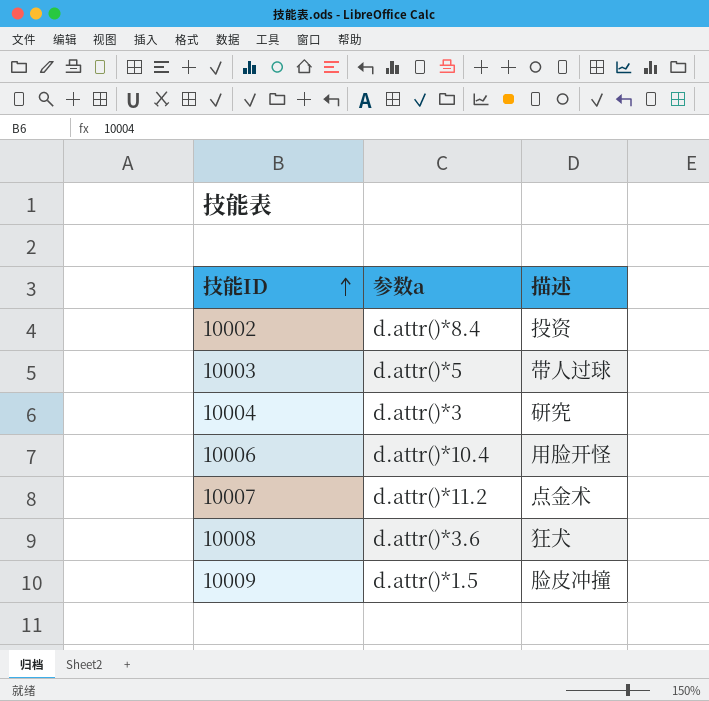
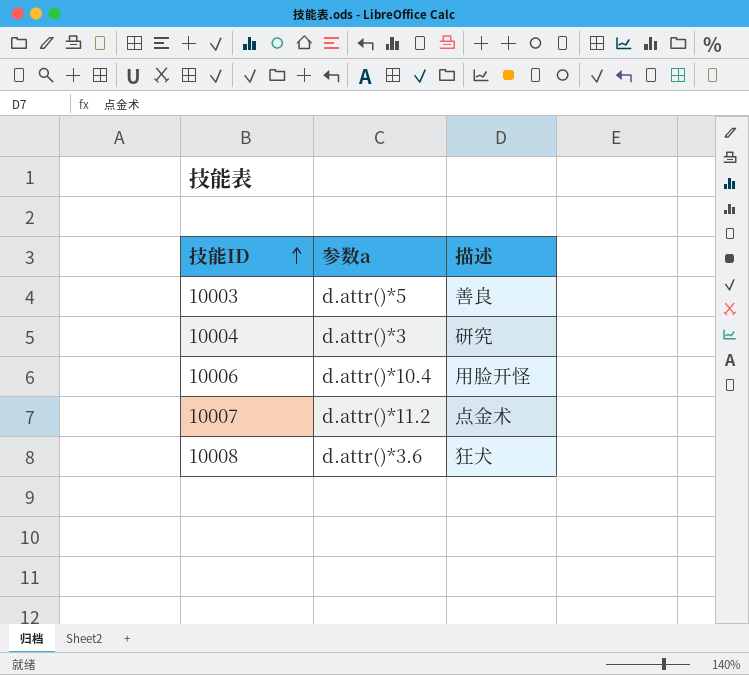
row 10002: d.attr()*8.4 | 投资 -> none
row 10009: d.attr()*1.5 | 脸皮冲撞 -> none
10003 | 描述: 带人过球 -> 善良

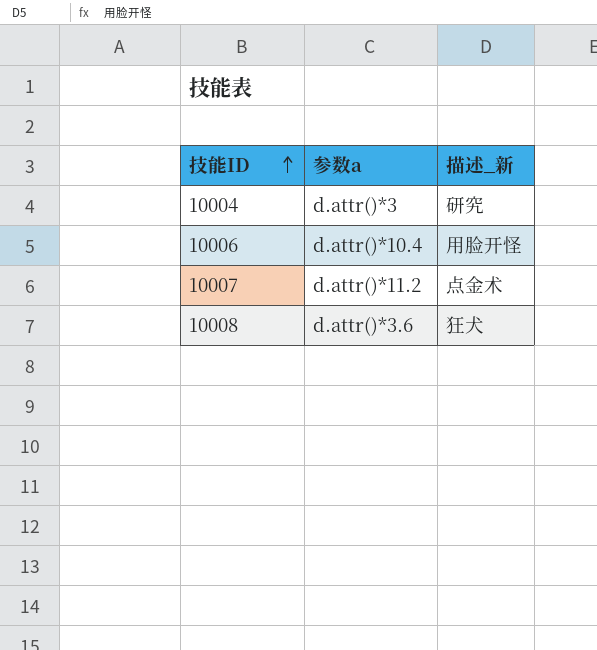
column name: 描述 -> 描述_新
row 10003: d.attr()*5 | 善良 -> none

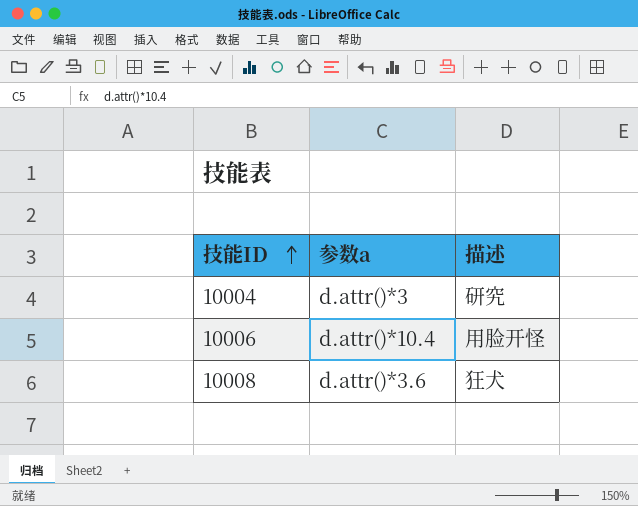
column name: 描述_新 -> 描述
row 10007: d.attr()*11.2 | 点金术 -> none

